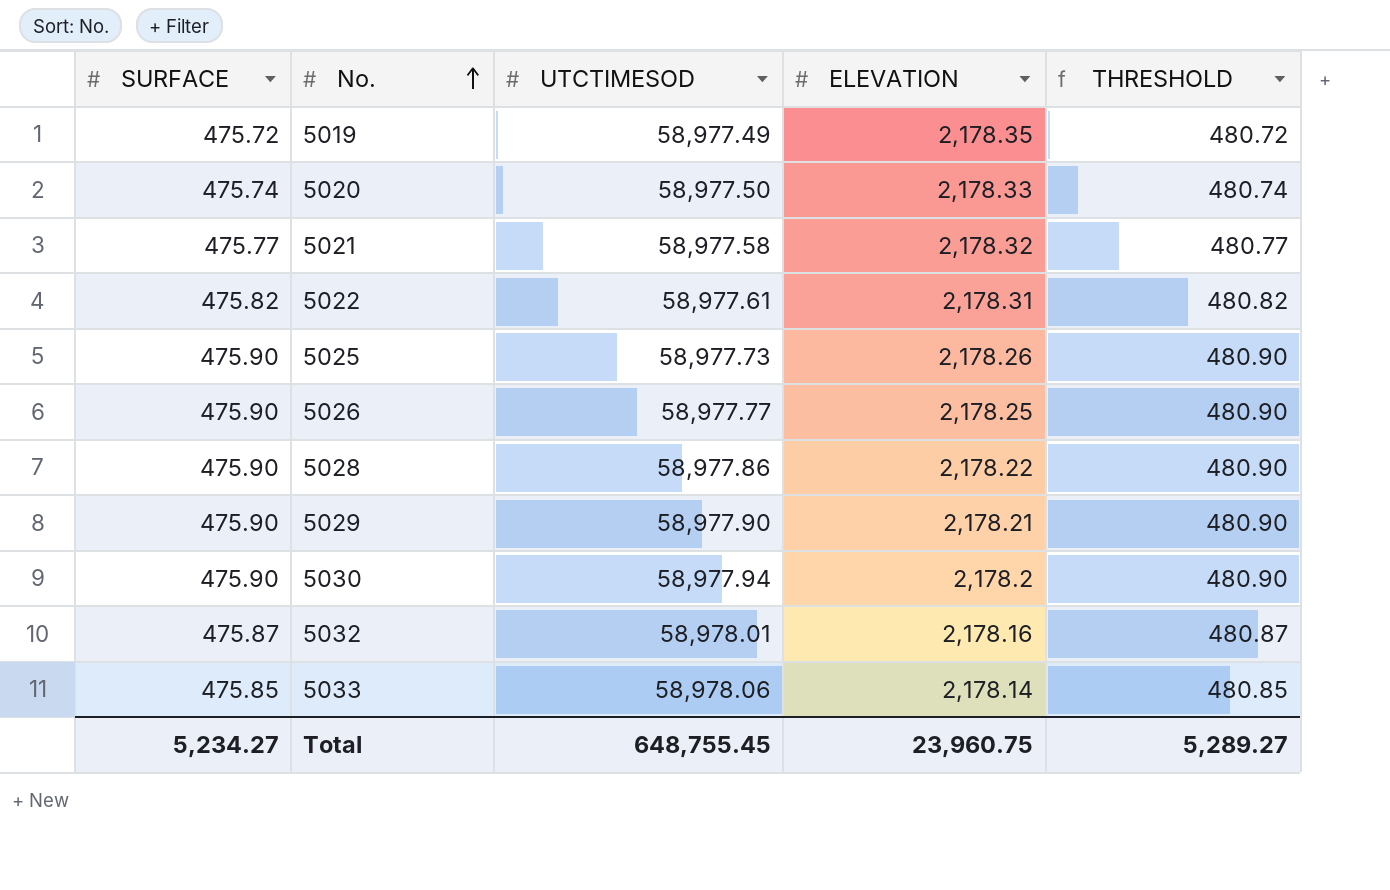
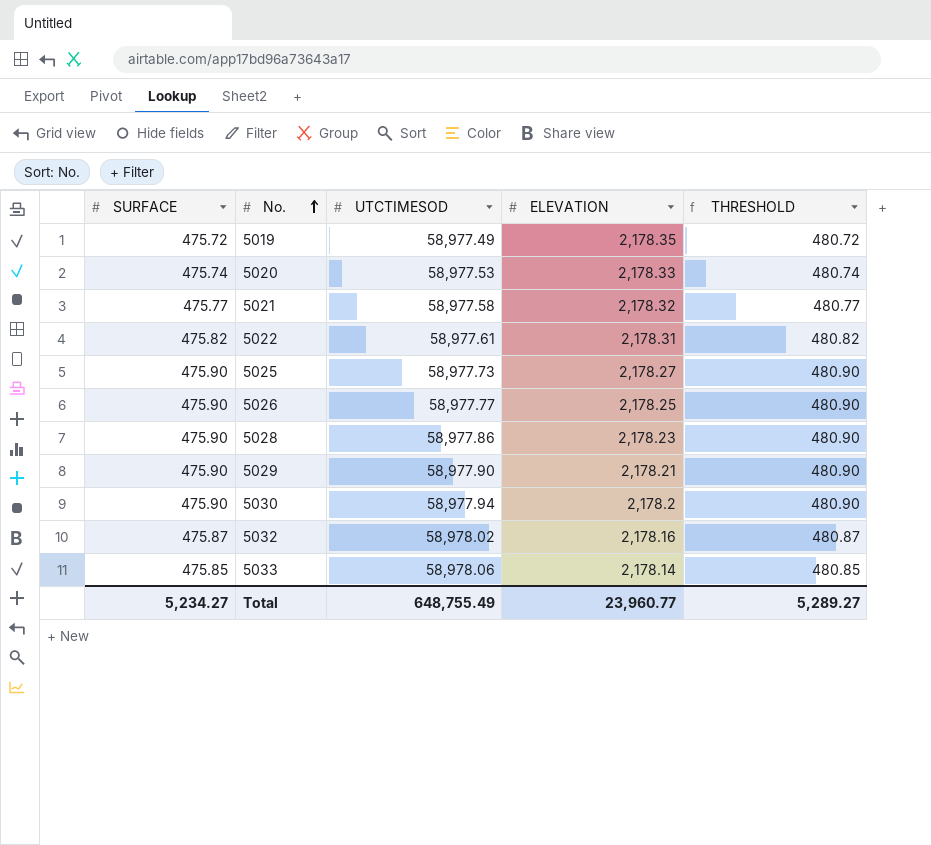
5020 | UTCTIMESOD: 58,977.50 -> 58,977.53
5025 | ELEVATION: 2,178.26 -> 2,178.27
5028 | ELEVATION: 2,178.22 -> 2,178.23
5032 | UTCTIMESOD: 58,978.01 -> 58,978.02
Total | UTCTIMESOD: 648,755.45 -> 648,755.49
Total | ELEVATION: 23,960.75 -> 23,960.77

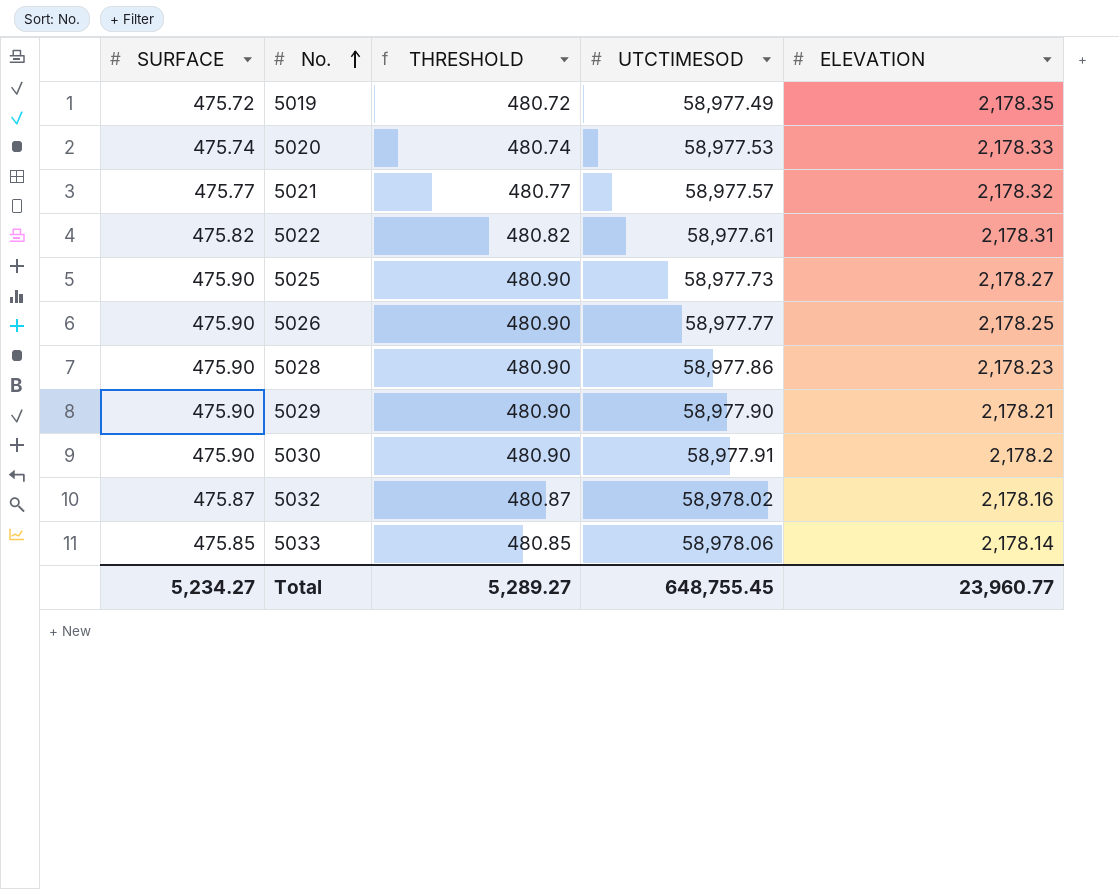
column THRESHOLD | position: 5 -> 3
5021 | UTCTIMESOD: 58,977.58 -> 58,977.57
5030 | UTCTIMESOD: 58,977.94 -> 58,977.91
Total | UTCTIMESOD: 648,755.49 -> 648,755.45

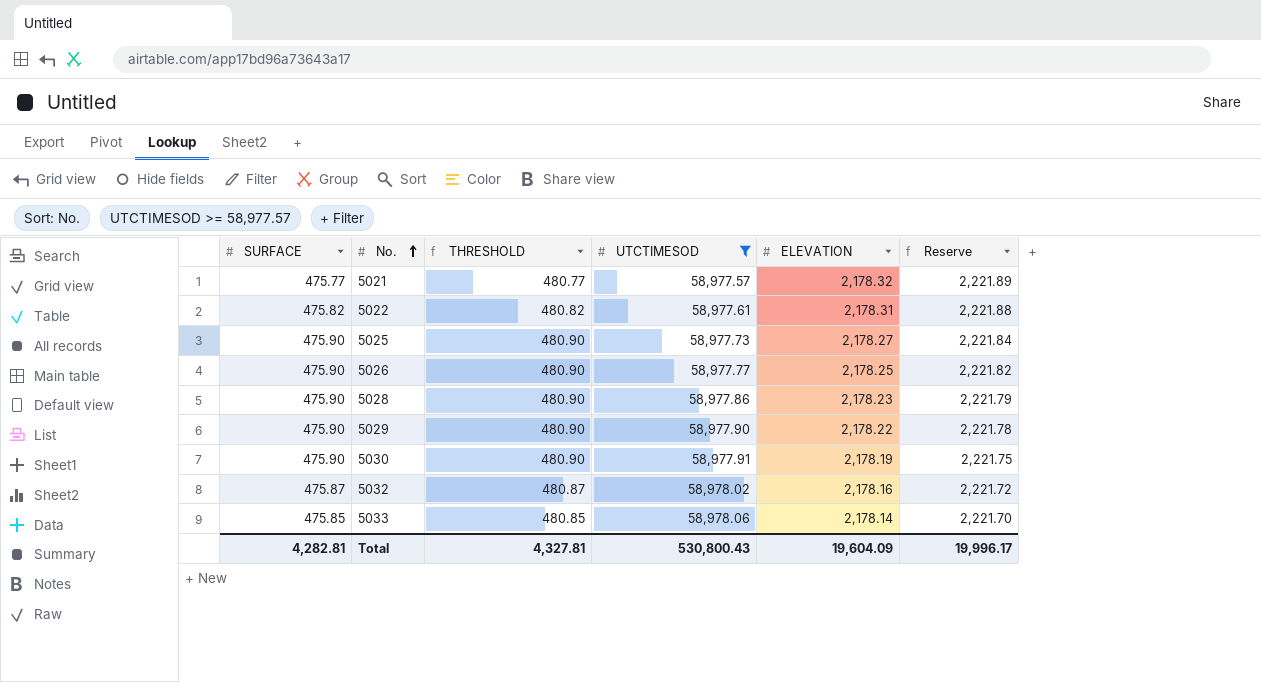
filter: none -> UTCTIMESOD >= 58,977.57
column Reserve | formula: none -> [ELEVATION] * 1.02
5029 | ELEVATION: 2,178.21 -> 2,178.22
5030 | ELEVATION: 2,178.2 -> 2,178.19
Total | SURFACE: 5,234.27 -> 4,282.81
Total | THRESHOLD: 5,289.27 -> 4,327.81
Total | UTCTIMESOD: 648,755.45 -> 530,800.43
Total | ELEVATION: 23,960.77 -> 19,604.09

